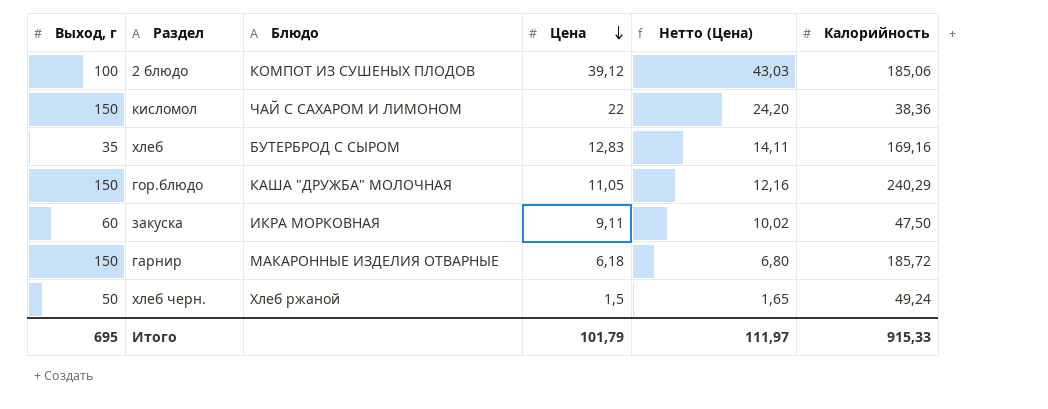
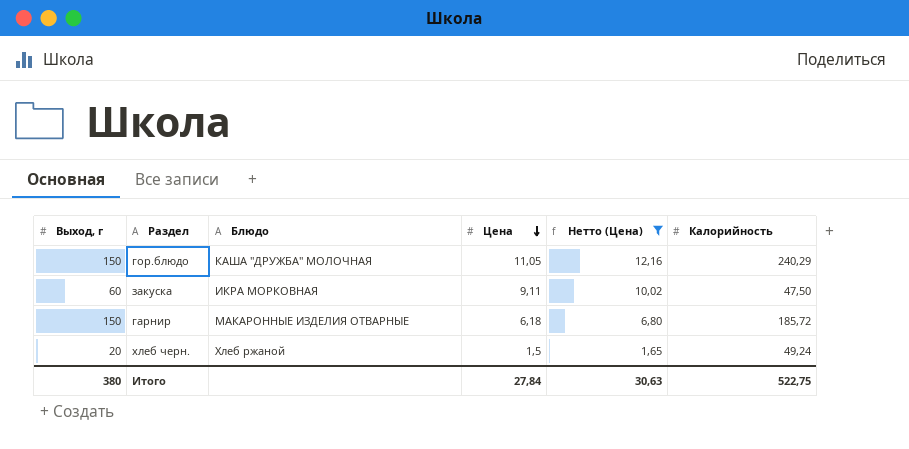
filter: none -> Нетто (Цена) <= 12,16
хлеб черн. | Выход, г: 50 -> 20
Итого | Выход, г: 695 -> 380
Итого | Цена: 101,79 -> 27,84
Итого | Нетто (Цена): 111,97 -> 30,63
Итого | Калорийность: 915,33 -> 522,75

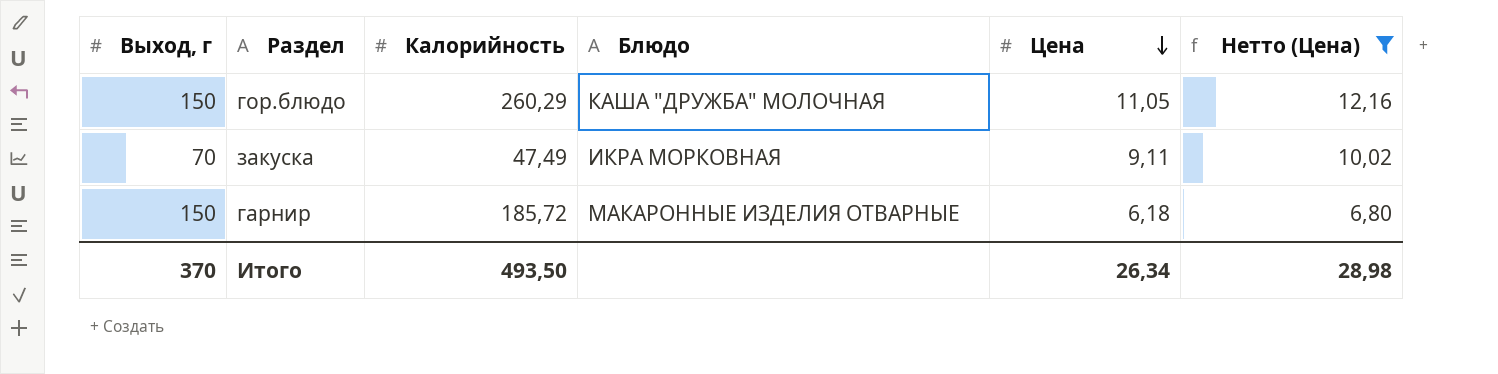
column Калорийность | position: 6 -> 3
row хлеб черн.: 20 | Хлеб ржаной | 1,5 | 1,65 | 49,24 -> none
гор.блюдо | Калорийность: 240,29 -> 260,29
закуска | Выход, г: 60 -> 70
закуска | Калорийность: 47,50 -> 47,49
Итого | Выход, г: 380 -> 370
Итого | Калорийность: 522,75 -> 493,50
Итого | Цена: 27,84 -> 26,34
Итого | Нетто (Цена): 30,63 -> 28,98

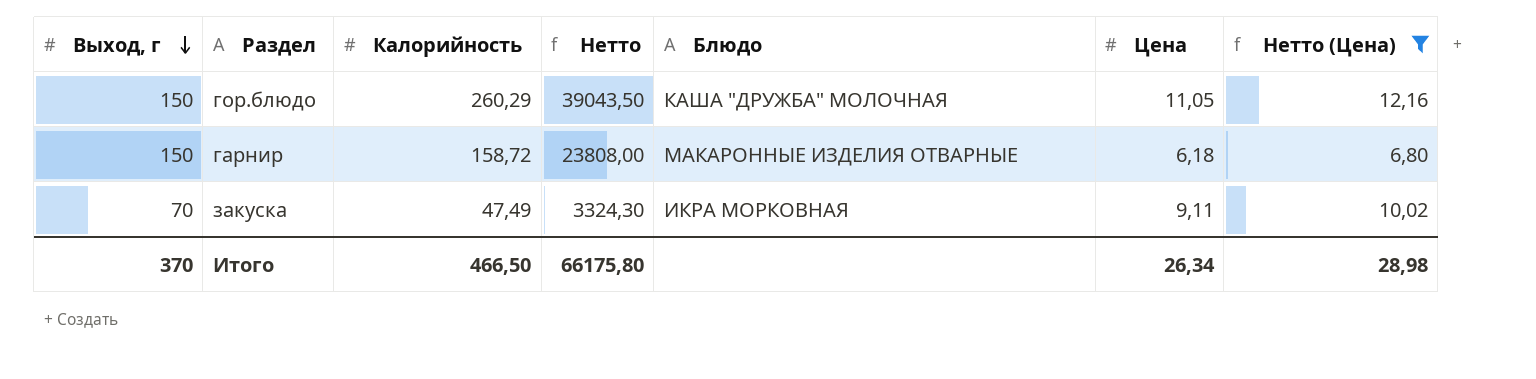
row order: Цена descending -> Выход, г descending
column Нетто | formula: none -> [Выход, г] * [Калорийность]
гарнир | Калорийность: 185,72 -> 158,72
Итого | Калорийность: 493,50 -> 466,50

